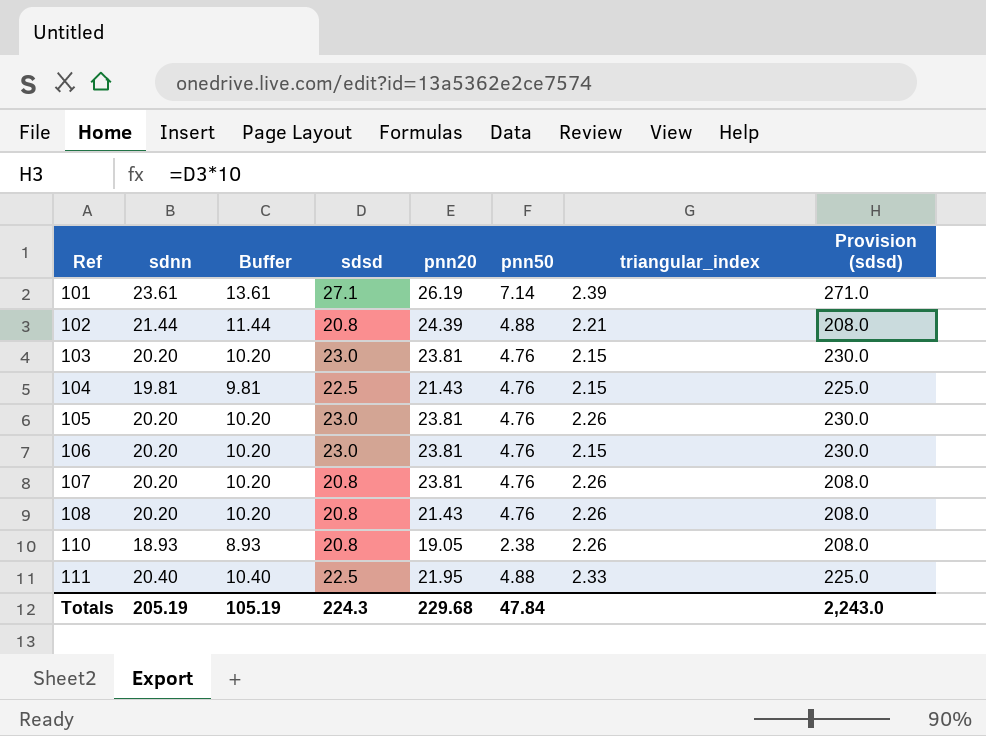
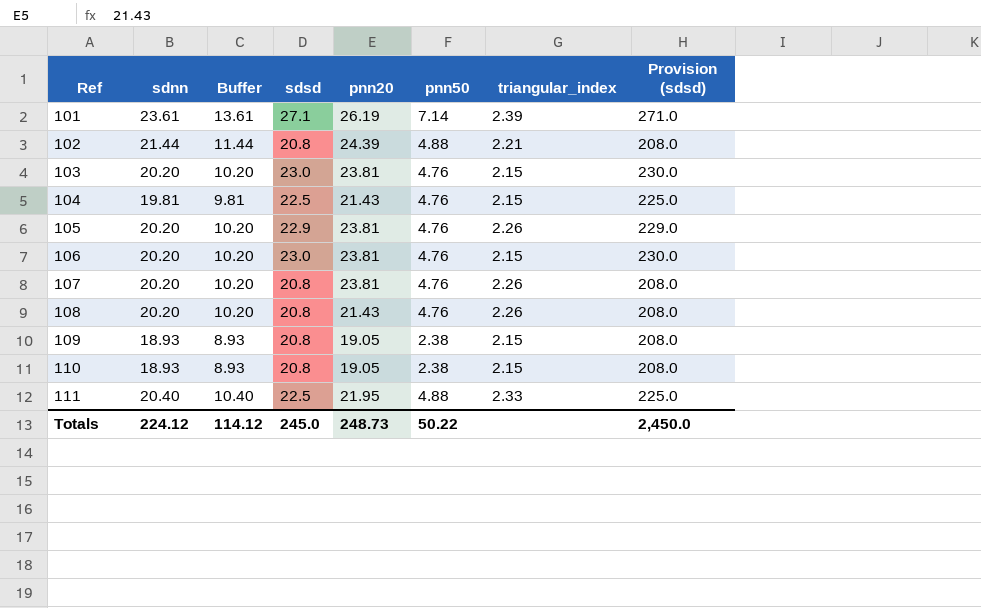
105 | sdsd: 23.0 -> 22.9
105 | Provision (sdsd): 230.0 -> 229.0
row 109: none -> 18.93 | 8.93 | 20.8 | 19.05 | 2.38 | 2.15 | 208.0
110 | triangular_index: 2.26 -> 2.15
Totals | sdnn: 205.19 -> 224.12
Totals | Buffer: 105.19 -> 114.12
Totals | sdsd: 224.3 -> 245.0
Totals | pnn20: 229.68 -> 248.73
Totals | pnn50: 47.84 -> 50.22
Totals | Provision (sdsd): 2,243.0 -> 2,450.0

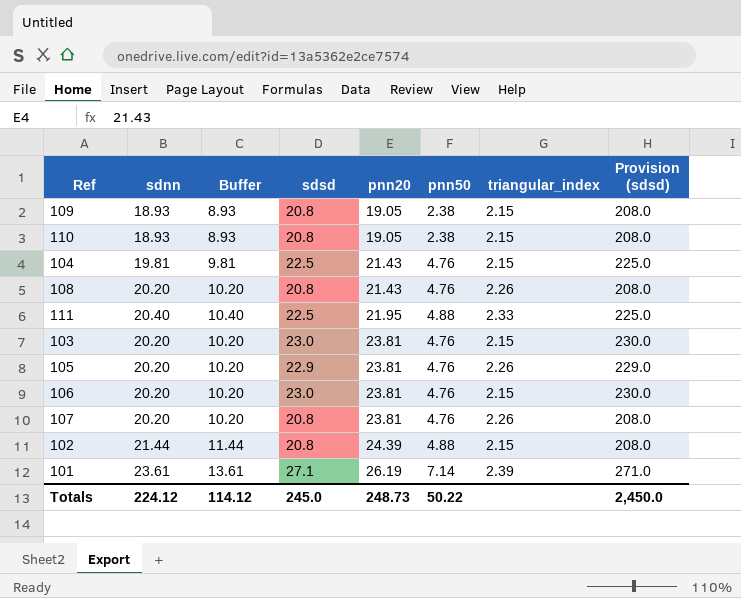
row order: Ref ascending -> pnn20 ascending
102 | triangular_index: 2.21 -> 2.15

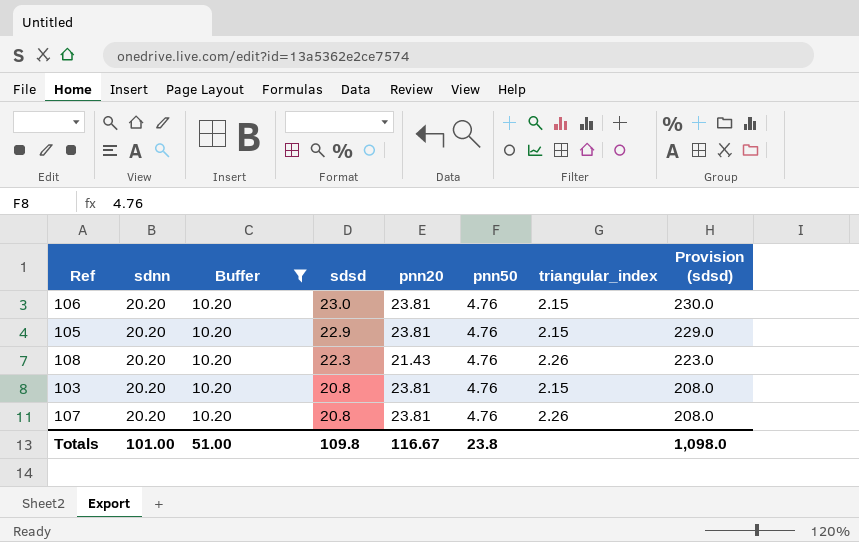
filter: none -> Buffer = 10.20
row order: pnn20 ascending -> sdsd descending
105 | triangular_index: 2.26 -> 2.15
108 | sdsd: 20.8 -> 22.3
108 | Provision (sdsd): 208.0 -> 223.0
103 | sdsd: 23.0 -> 20.8
103 | Provision (sdsd): 230.0 -> 208.0
Totals | sdnn: 224.12 -> 101.00
Totals | Buffer: 114.12 -> 51.00
Totals | sdsd: 245.0 -> 109.8
Totals | pnn20: 248.73 -> 116.67
Totals | pnn50: 50.22 -> 23.8
Totals | Provision (sdsd): 2,450.0 -> 1,098.0

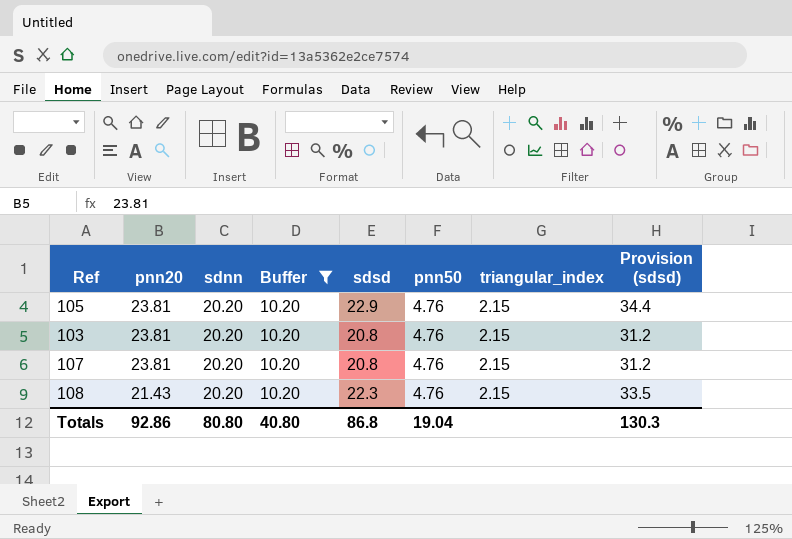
row order: sdsd descending -> pnn20 descending
column pnn20 | position: 5 -> 2
column Provision (sdsd) | formula: [sdsd] * 10 -> [sdsd] * 1.5
row 106: 20.20 | 10.20 | 23.0 | 23.81 | 4.76 | 2.15 | 230.0 -> none
107 | triangular_index: 2.26 -> 2.15
108 | triangular_index: 2.26 -> 2.15
Totals | pnn20: 116.67 -> 92.86
Totals | sdnn: 101.00 -> 80.80
Totals | Buffer: 51.00 -> 40.80
Totals | sdsd: 109.8 -> 86.8
Totals | pnn50: 23.8 -> 19.04
Totals | Provision (sdsd): 1,098.0 -> 130.3

